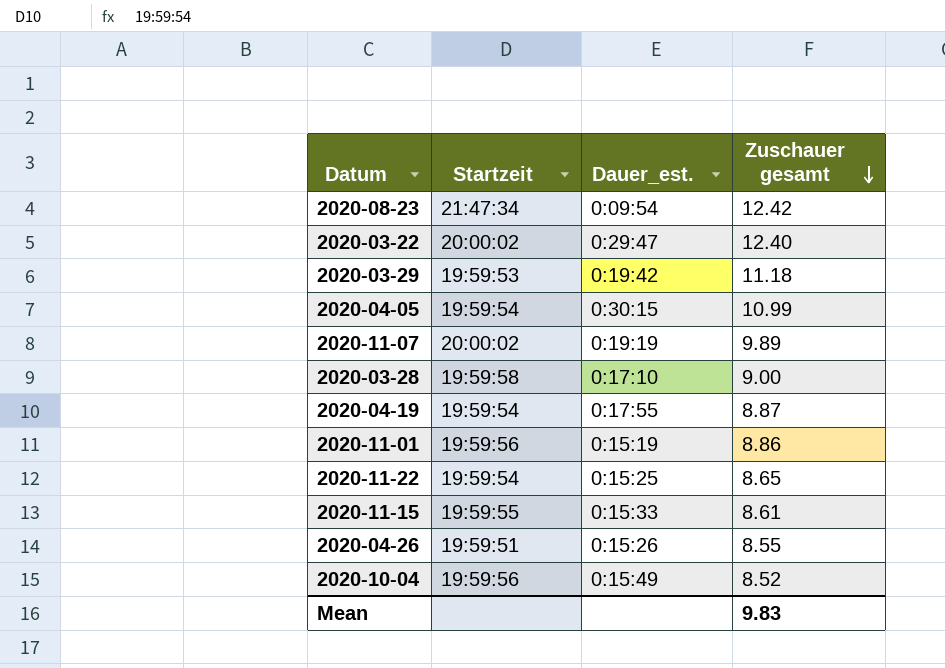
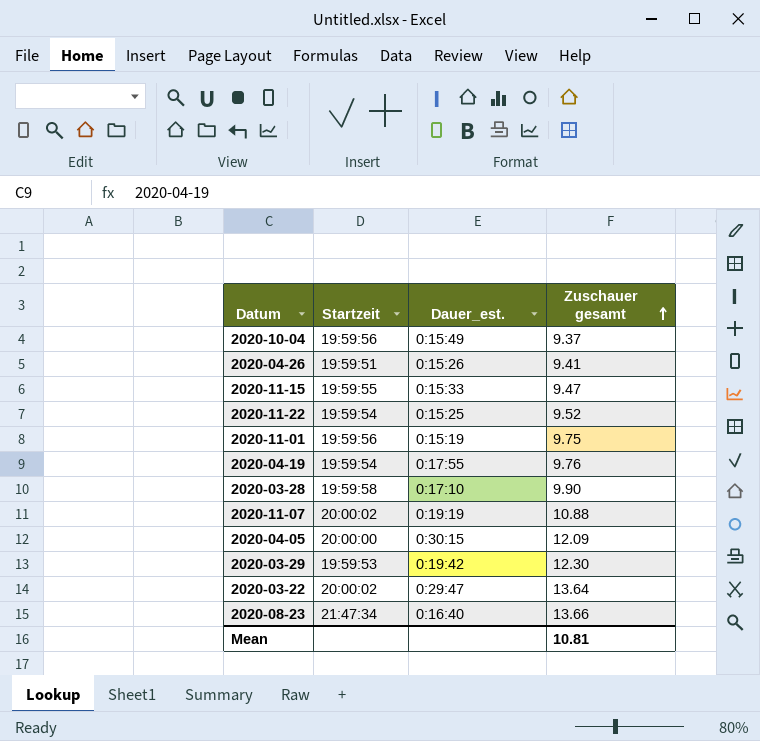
row order: Zuschauer gesamt descending -> Zuschauer gesamt ascending
2020-10-04 | Zuschauer gesamt: 8.52 -> 9.37
2020-04-26 | Zuschauer gesamt: 8.55 -> 9.41
2020-11-15 | Zuschauer gesamt: 8.61 -> 9.47
2020-11-22 | Zuschauer gesamt: 8.65 -> 9.52
2020-11-01 | Zuschauer gesamt: 8.86 -> 9.75
2020-04-19 | Zuschauer gesamt: 8.87 -> 9.76
2020-03-28 | Zuschauer gesamt: 9.00 -> 9.90
2020-11-07 | Zuschauer gesamt: 9.89 -> 10.88
2020-04-05 | Startzeit: 19:59:54 -> 20:00:00
2020-04-05 | Zuschauer gesamt: 10.99 -> 12.09
2020-03-29 | Zuschauer gesamt: 11.18 -> 12.30
2020-03-22 | Zuschauer gesamt: 12.40 -> 13.64
2020-08-23 | Dauer_est.: 0:09:54 -> 0:16:40
2020-08-23 | Zuschauer gesamt: 12.42 -> 13.66
Mean | Zuschauer gesamt: 9.83 -> 10.81

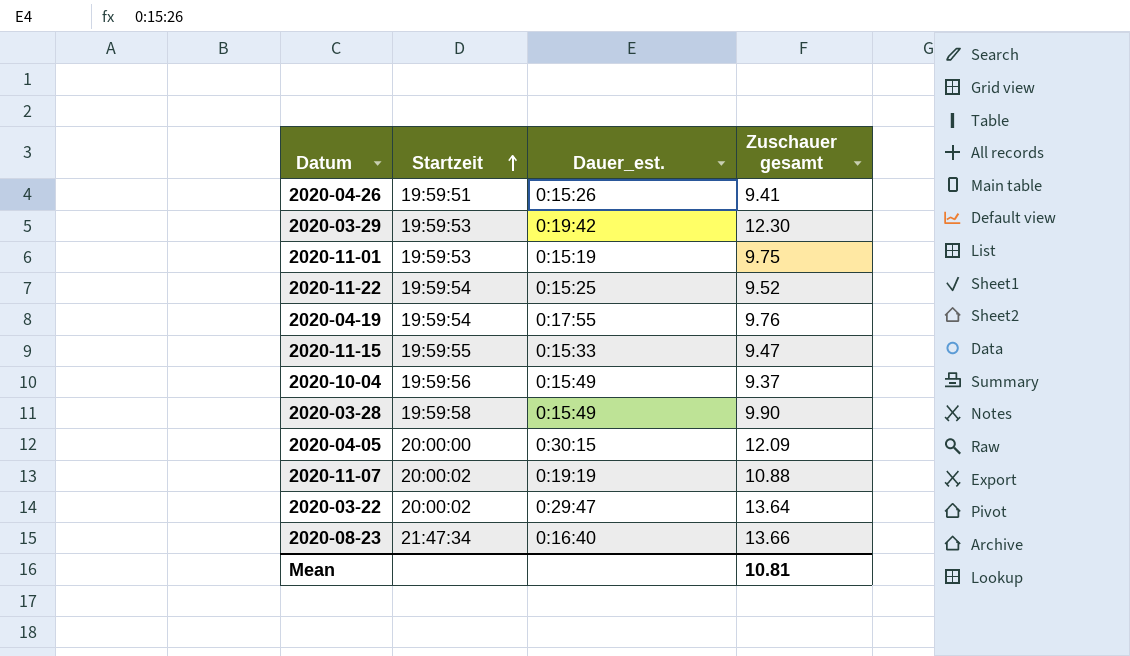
row order: Zuschauer gesamt ascending -> Startzeit ascending
2020-11-01 | Startzeit: 19:59:56 -> 19:59:53
2020-03-28 | Dauer_est.: 0:17:10 -> 0:15:49

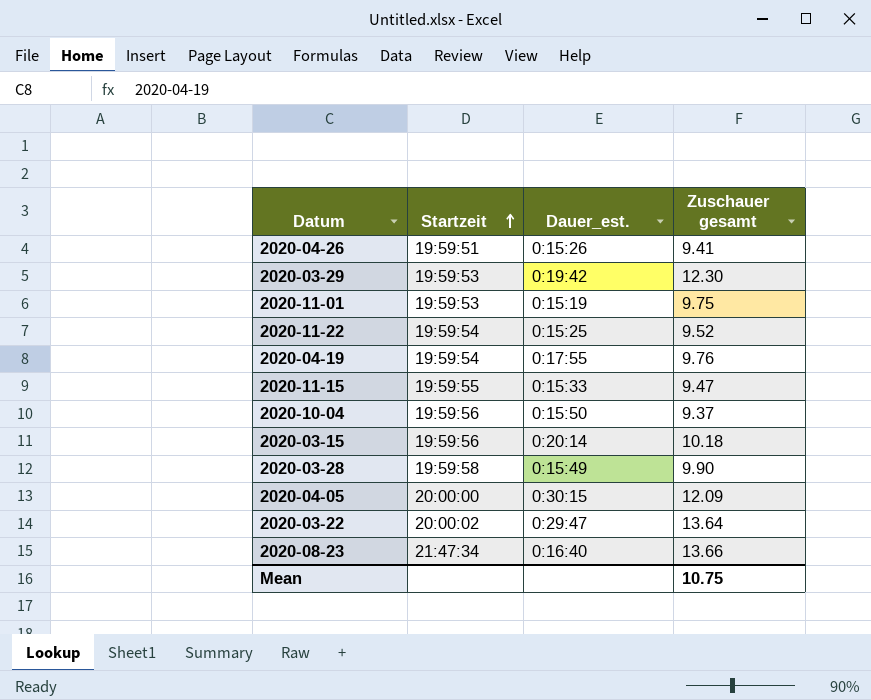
row 2020-11-07: 20:00:02 | 0:19:19 | 10.88 -> none
2020-10-04 | Dauer_est.: 0:15:49 -> 0:15:50
row 2020-03-15: none -> 19:59:56 | 0:20:14 | 10.18
Mean | Zuschauer gesamt: 10.81 -> 10.75

